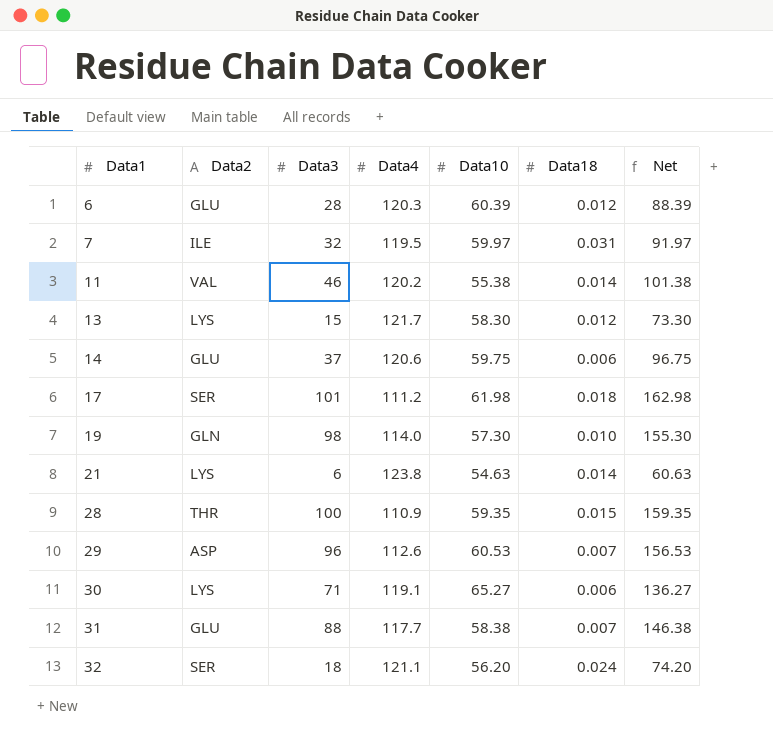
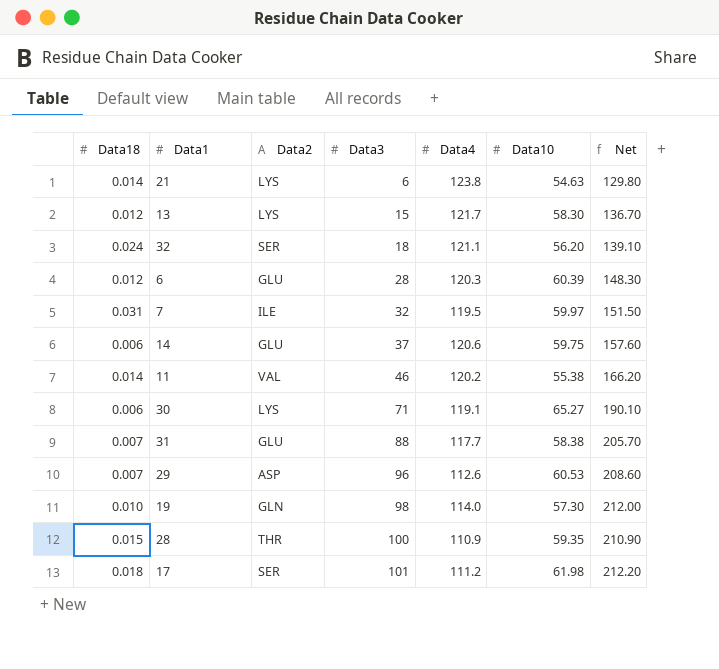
row order: Data1 ascending -> Data3 ascending
column Data18 | position: 6 -> 1
column Net | formula: [Data3] + [Data10] -> [Data3] + [Data4]

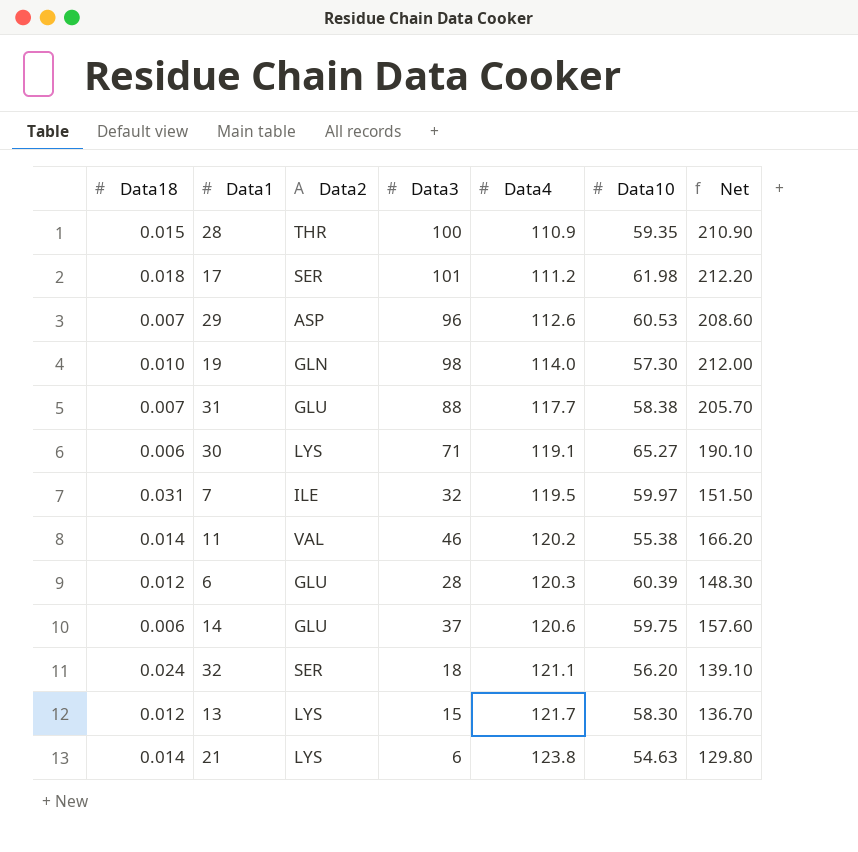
row order: Data3 ascending -> Data4 ascending

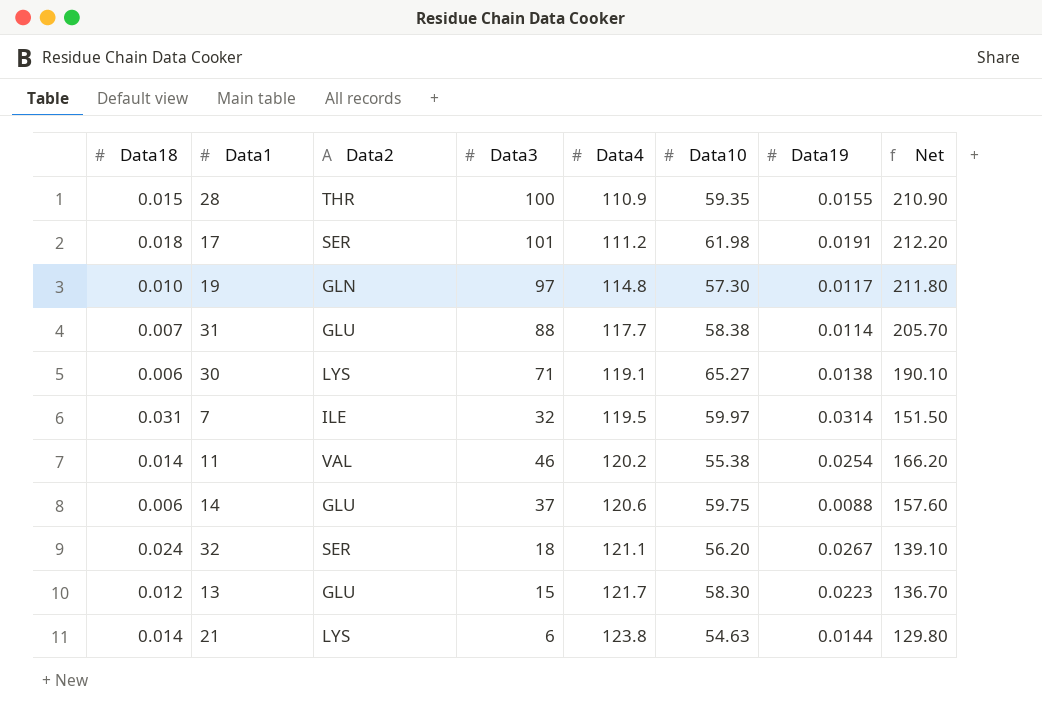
column Data19 | position: none -> 7
row 29: 0.007 | ASP | 96 | 112.6 | 60.53 | 208.60 -> none
row 6: 0.012 | GLU | 28 | 120.3 | 60.39 | 148.30 -> none
19 | Data3: 98 -> 97
19 | Data4: 114.0 -> 114.8
19 | Net: 212.00 -> 211.80
13 | Data2: LYS -> GLU

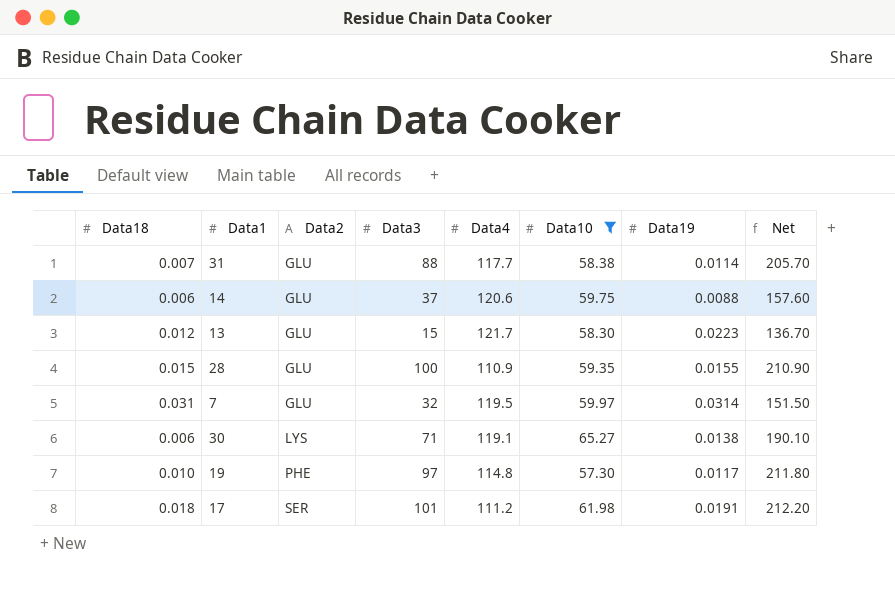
filter: none -> Data10 >= 57.30
row order: Data4 ascending -> Data2 ascending
28 | Data2: THR -> GLU
7 | Data2: ILE -> GLU
19 | Data2: GLN -> PHE

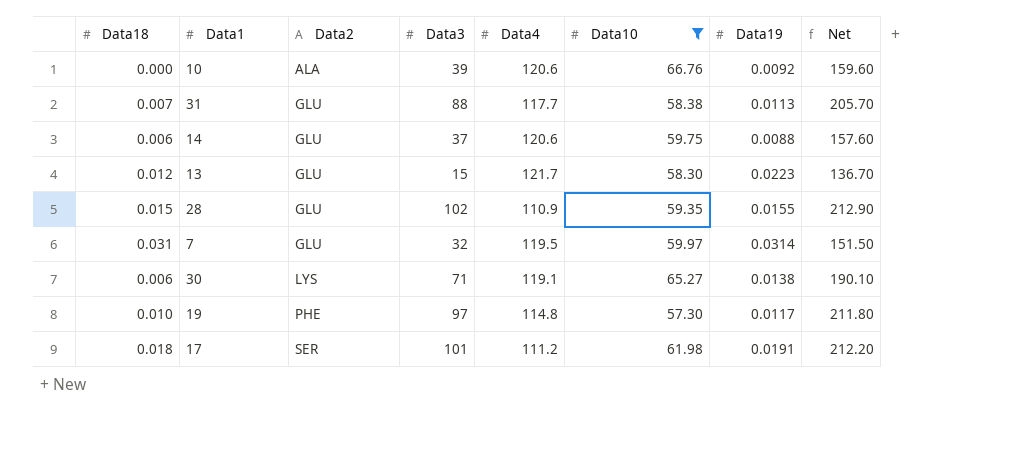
row 10: none -> 0.000 | ALA | 39 | 120.6 | 66.76 | 0.0092 | 159.60
31 | Data19: 0.0114 -> 0.0113
28 | Data3: 100 -> 102
28 | Net: 210.90 -> 212.90

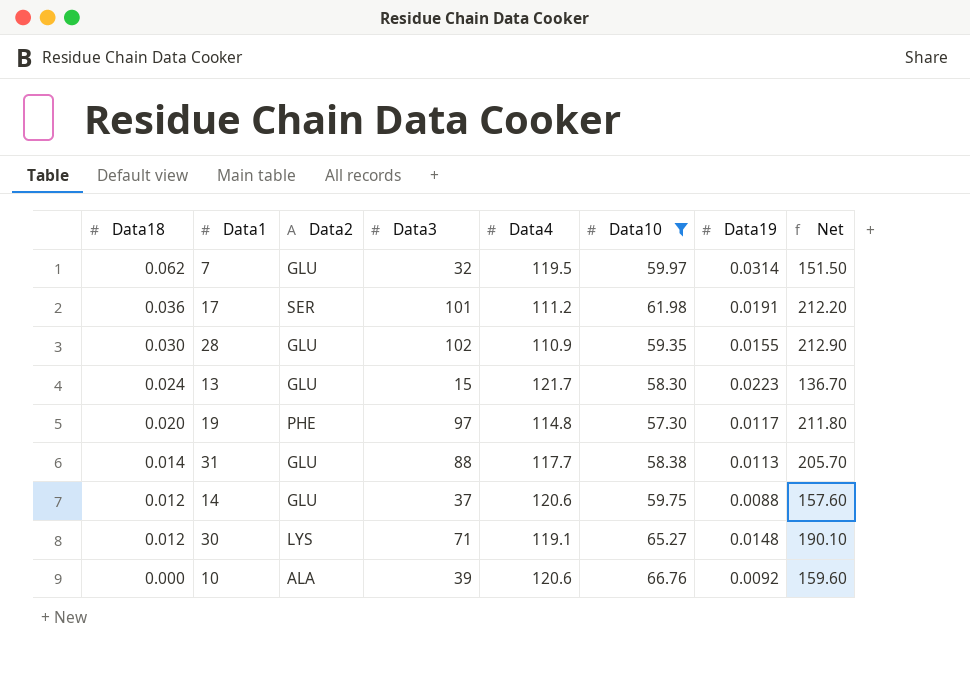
row order: Data2 ascending -> Data18 descending
7 | Data18: 0.031 -> 0.062
17 | Data18: 0.018 -> 0.036
28 | Data18: 0.015 -> 0.030
13 | Data18: 0.012 -> 0.024
19 | Data18: 0.010 -> 0.020
31 | Data18: 0.007 -> 0.014
14 | Data18: 0.006 -> 0.012
30 | Data18: 0.006 -> 0.012
30 | Data19: 0.0138 -> 0.0148

